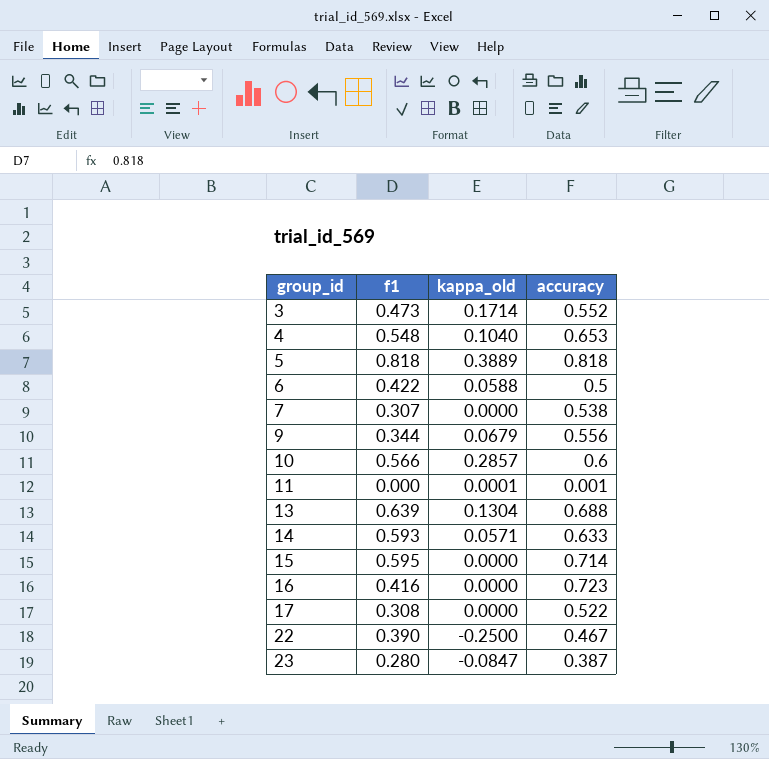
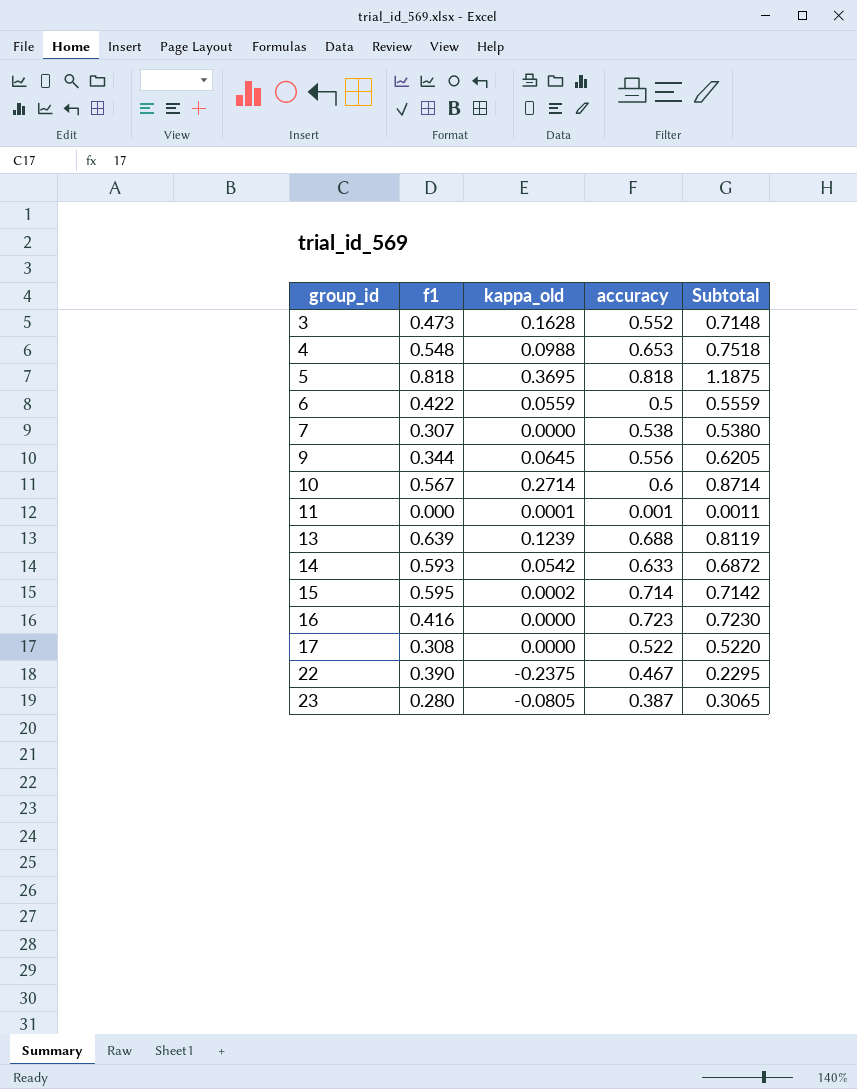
column Subtotal | formula: none -> [kappa_old] + [accuracy]
3 | kappa_old: 0.1714 -> 0.1628
4 | kappa_old: 0.1040 -> 0.0988
5 | kappa_old: 0.3889 -> 0.3695
6 | kappa_old: 0.0588 -> 0.0559
9 | kappa_old: 0.0679 -> 0.0645
10 | f1: 0.566 -> 0.567
10 | kappa_old: 0.2857 -> 0.2714
13 | kappa_old: 0.1304 -> 0.1239
14 | kappa_old: 0.0571 -> 0.0542
15 | kappa_old: 0.0000 -> 0.0002
22 | kappa_old: -0.2500 -> -0.2375
23 | kappa_old: -0.0847 -> -0.0805

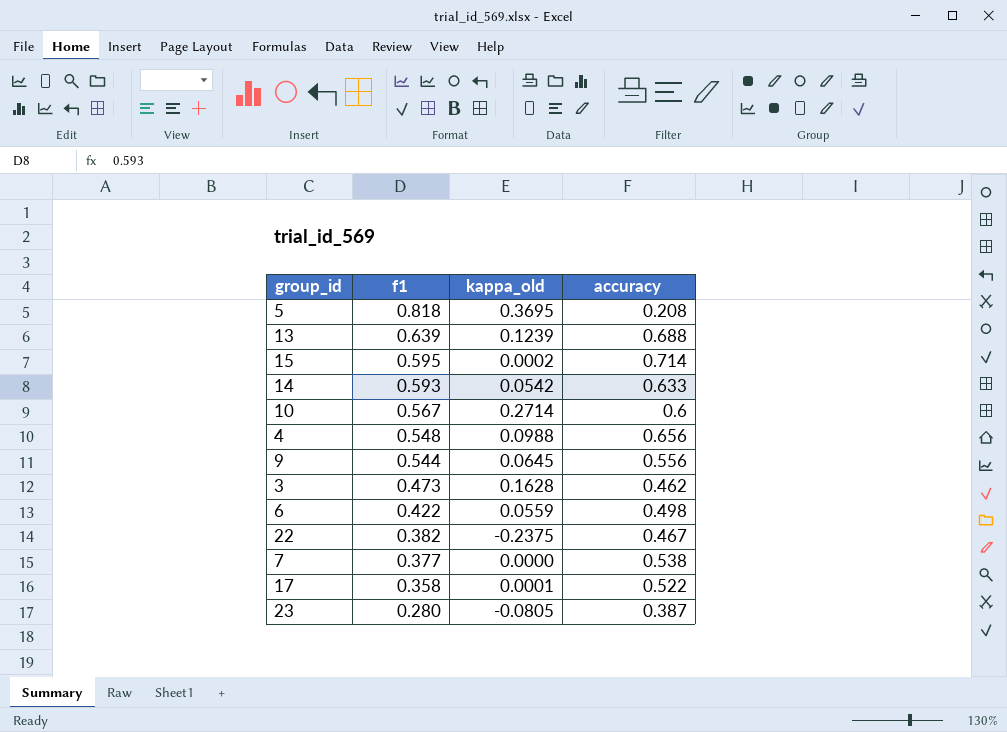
row order: group_id ascending -> f1 descending
column Subtotal | formula: [kappa_old] + [accuracy] -> none
row 11: 0.000 | 0.0001 | 0.001 | 0.0011 -> none
row 16: 0.416 | 0.0000 | 0.723 | 0.7230 -> none
5 | accuracy: 0.818 -> 0.208
4 | accuracy: 0.653 -> 0.656
9 | f1: 0.344 -> 0.544
3 | accuracy: 0.552 -> 0.462
6 | accuracy: 0.5 -> 0.498
22 | f1: 0.390 -> 0.382
7 | f1: 0.307 -> 0.377
17 | f1: 0.308 -> 0.358
17 | kappa_old: 0.0000 -> 0.0001

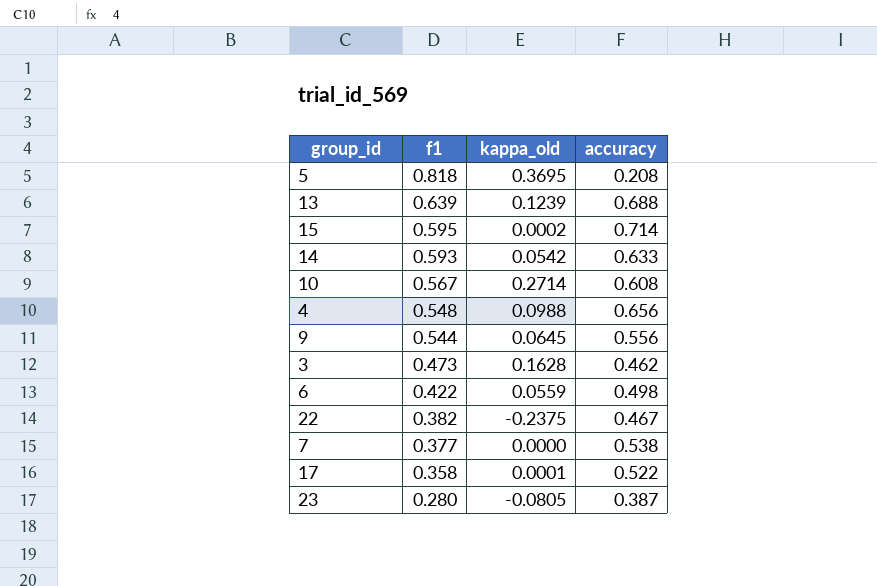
10 | accuracy: 0.6 -> 0.608

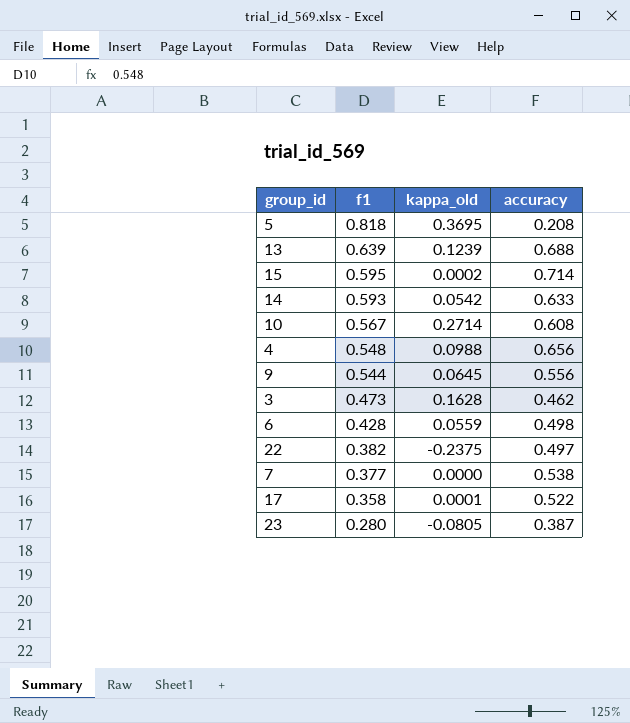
6 | f1: 0.422 -> 0.428
22 | accuracy: 0.467 -> 0.497

